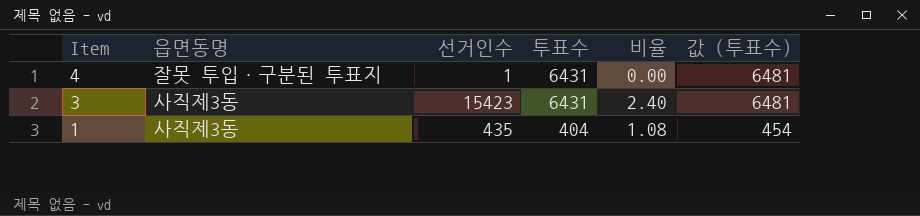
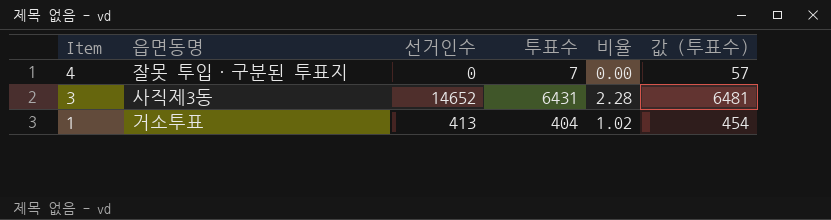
4 | 선거인수: 1 -> 0
4 | 투표수: 6431 -> 7
4 | 값 (투표수): 6481 -> 57
3 | 선거인수: 15423 -> 14652
3 | 비율: 2.40 -> 2.28
1 | 읍면동명: 사직제3동 -> 거소투표
1 | 선거인수: 435 -> 413
1 | 비율: 1.08 -> 1.02

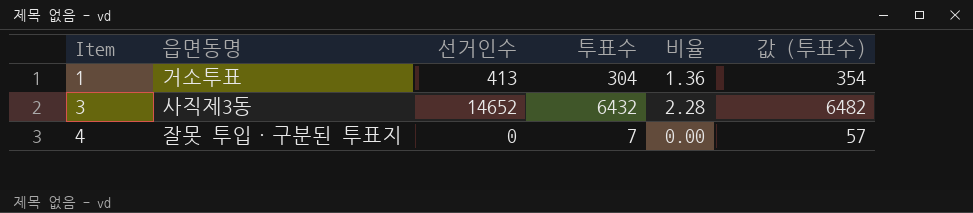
row order: Item descending -> Item ascending
1 | 투표수: 404 -> 304
1 | 비율: 1.02 -> 1.36
1 | 값 (투표수): 454 -> 354
3 | 투표수: 6431 -> 6432
3 | 값 (투표수): 6481 -> 6482

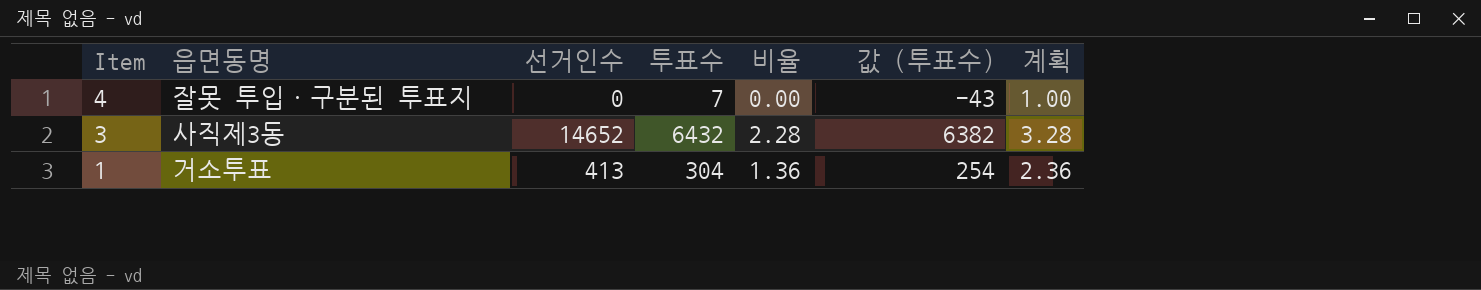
row order: Item ascending -> Item descending
column 값 (투표수) | formula: [투표수] + 50 -> [투표수] - 50
column 계획 | formula: none -> [비율] + 1

